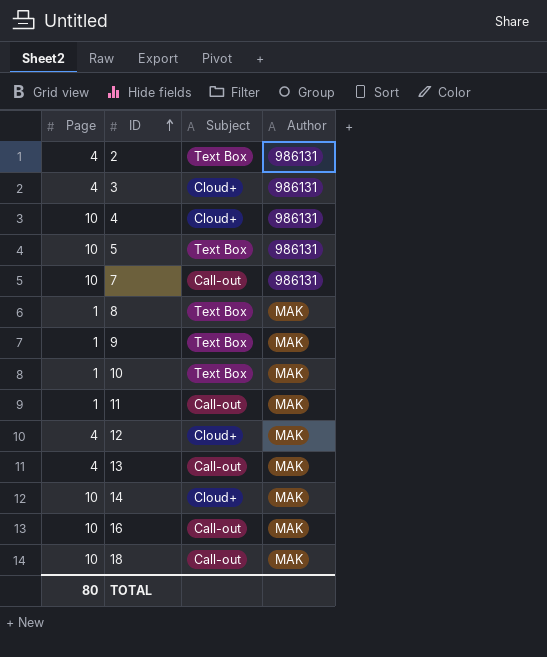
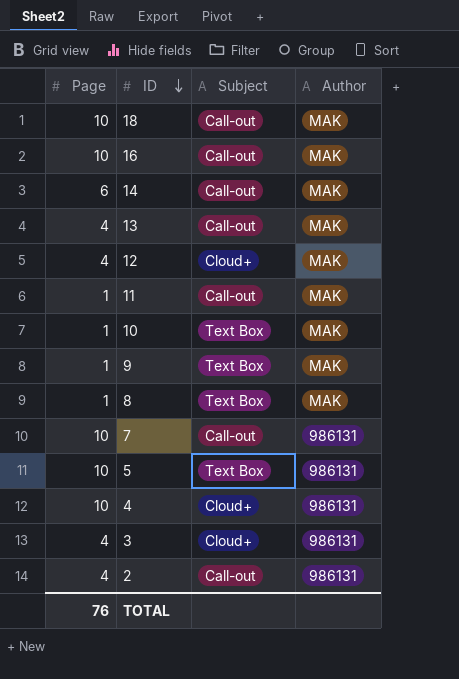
row order: ID ascending -> ID descending
14 | Page: 10 -> 6
14 | Subject: Cloud+ -> Call-out
2 | Subject: Text Box -> Call-out
TOTAL | Page: 80 -> 76

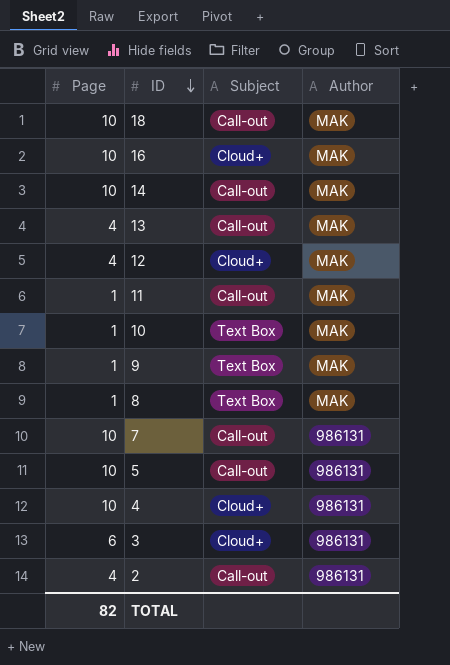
16 | Subject: Call-out -> Cloud+
14 | Page: 6 -> 10
5 | Subject: Text Box -> Call-out
3 | Page: 4 -> 6
TOTAL | Page: 76 -> 82

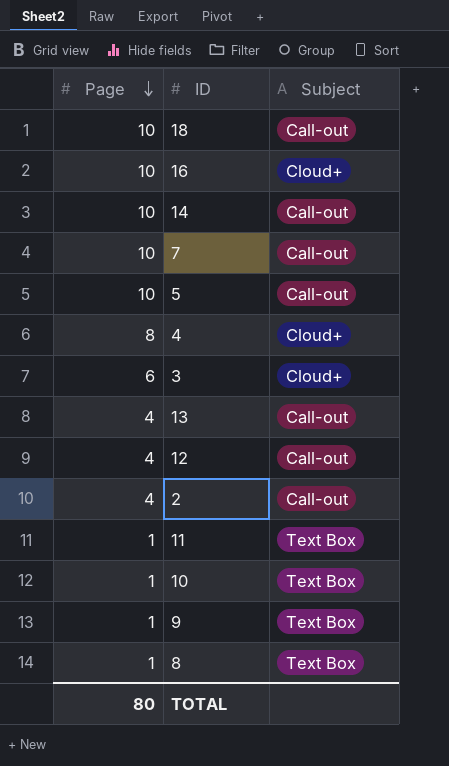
row order: ID descending -> Page descending
column Author | position: 4 -> none
4 | Page: 10 -> 8
12 | Subject: Cloud+ -> Call-out
11 | Subject: Call-out -> Text Box
TOTAL | Page: 82 -> 80

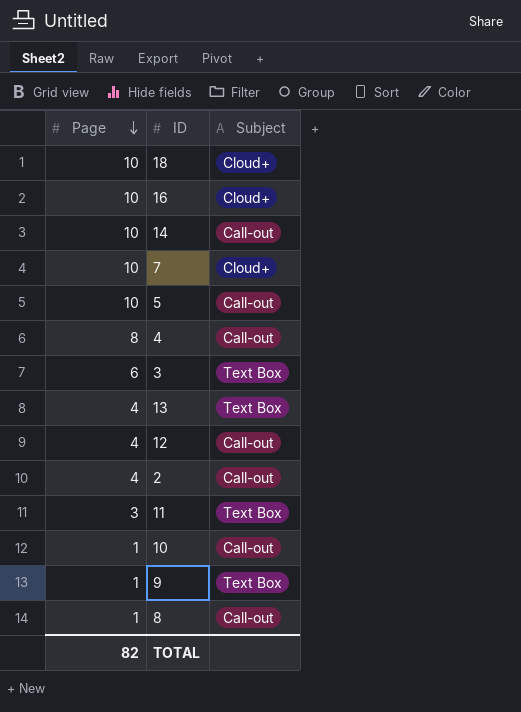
18 | Subject: Call-out -> Cloud+
7 | Subject: Call-out -> Cloud+
4 | Subject: Cloud+ -> Call-out
3 | Subject: Cloud+ -> Text Box
13 | Subject: Call-out -> Text Box
11 | Page: 1 -> 3
10 | Subject: Text Box -> Call-out
8 | Subject: Text Box -> Call-out
TOTAL | Page: 80 -> 82

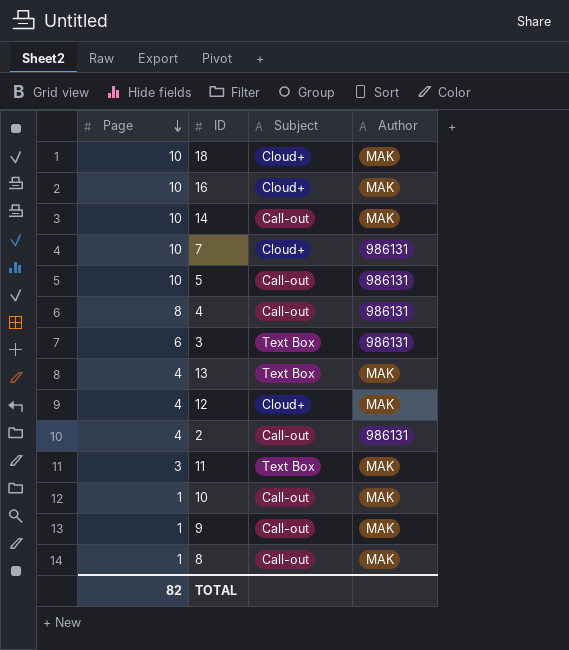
column Author | position: none -> 4
12 | Subject: Call-out -> Cloud+
9 | Subject: Text Box -> Call-out

